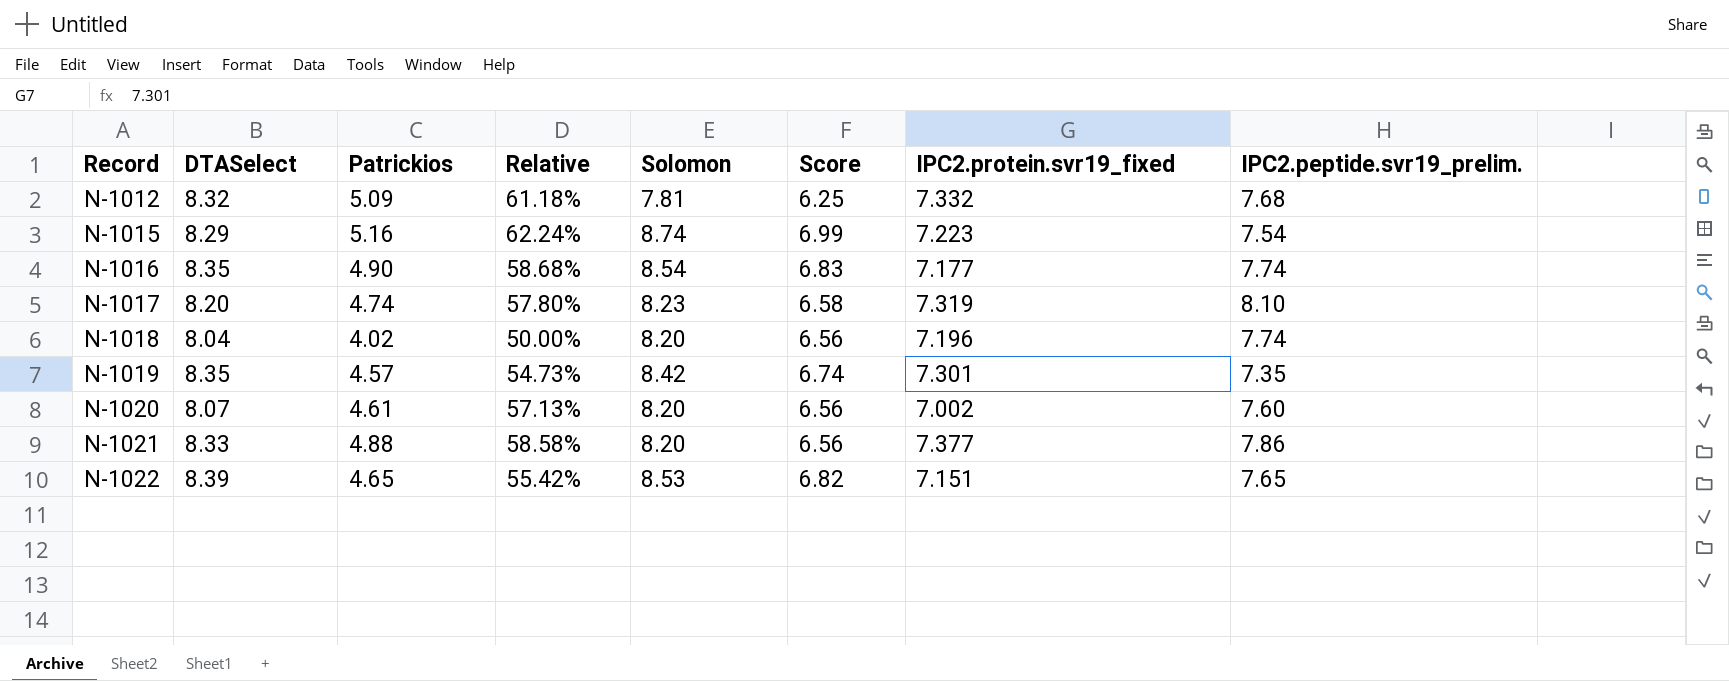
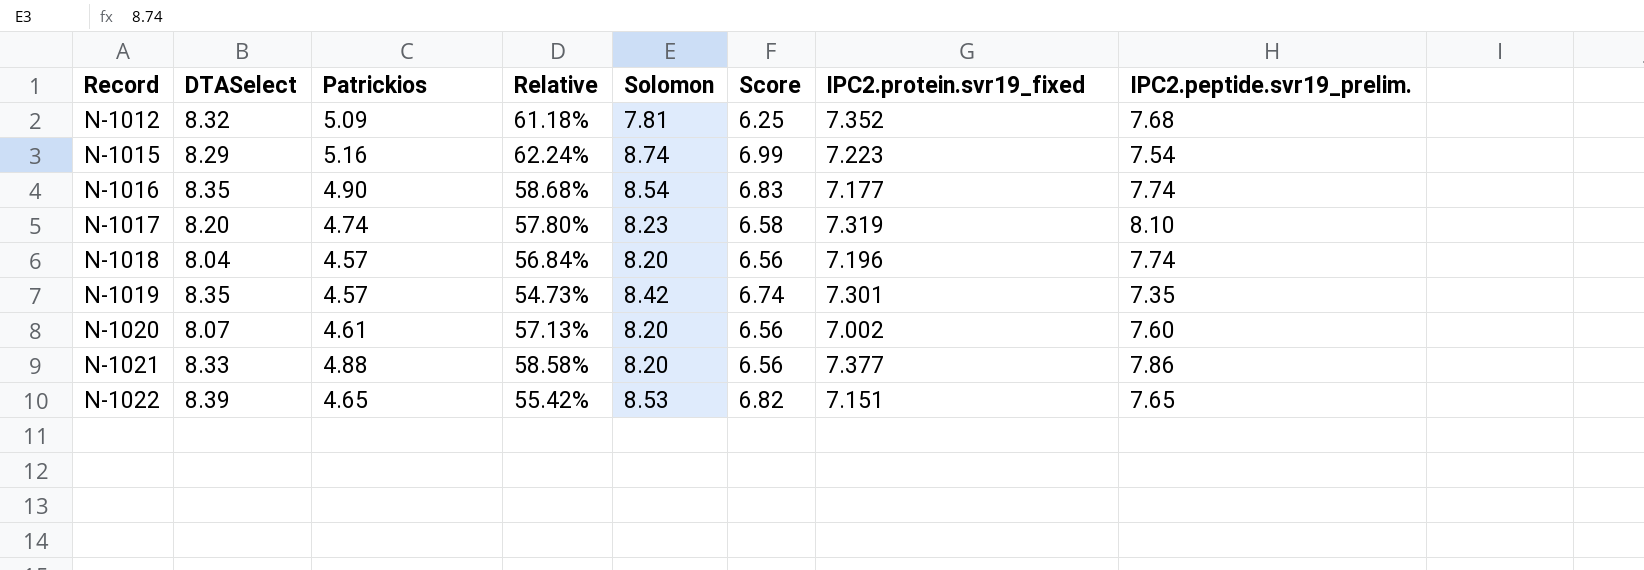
N-1012 | IPC2.protein.svr19_fixed: 7.332 -> 7.352
N-1018 | Patrickios: 4.02 -> 4.57
N-1018 | Relative: 50.00% -> 56.84%

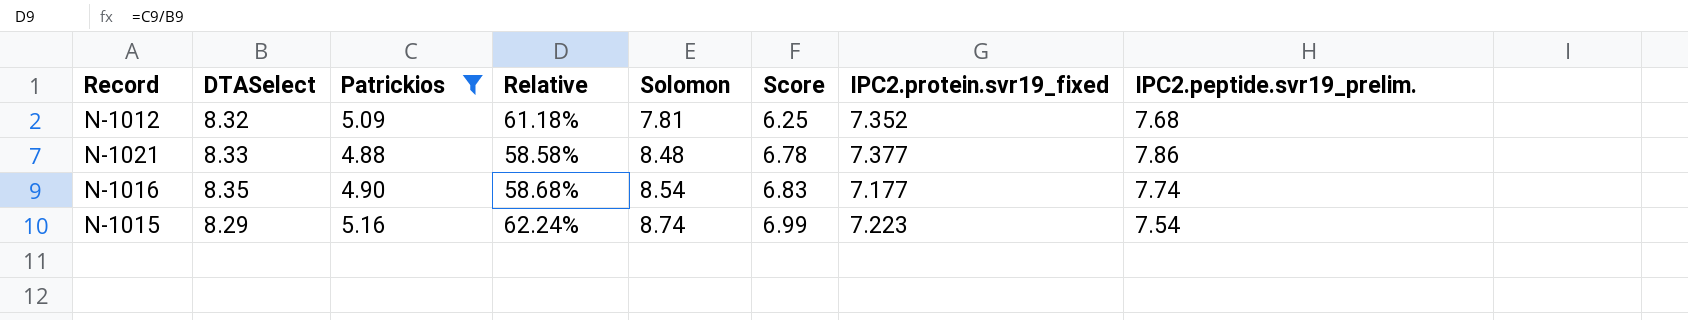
filter: none -> Patrickios >= 4.88
row order: Record ascending -> Solomon ascending
N-1021 | Solomon: 8.20 -> 8.48
N-1021 | Score: 6.56 -> 6.78

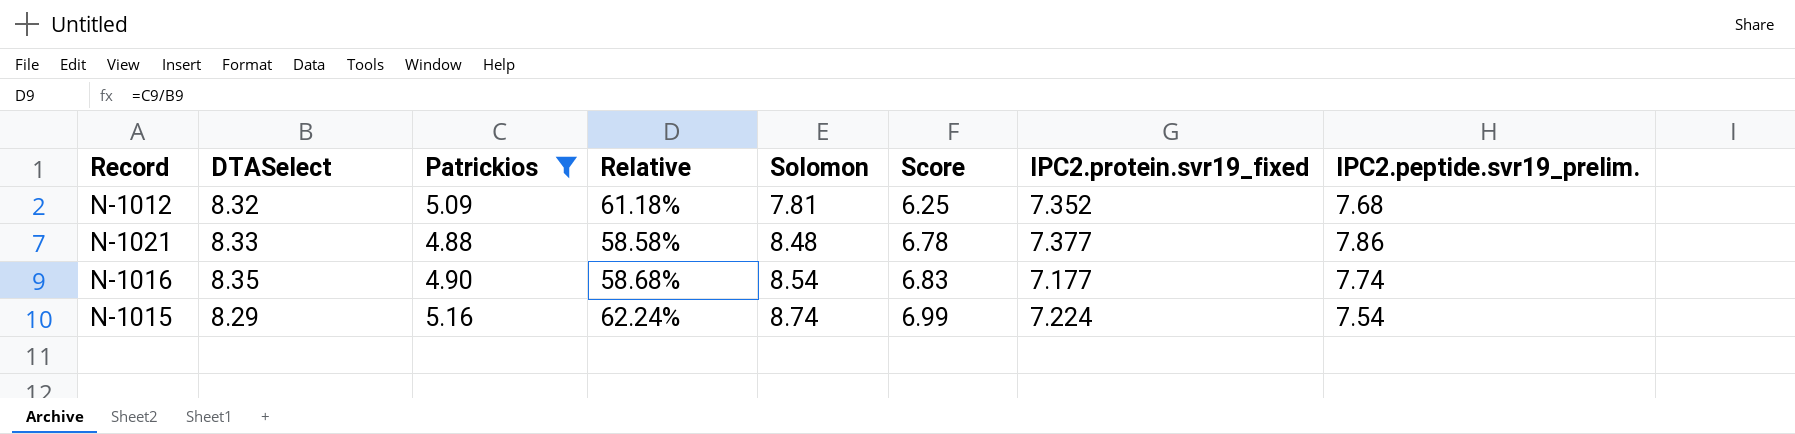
N-1015 | IPC2.protein.svr19_fixed: 7.223 -> 7.224

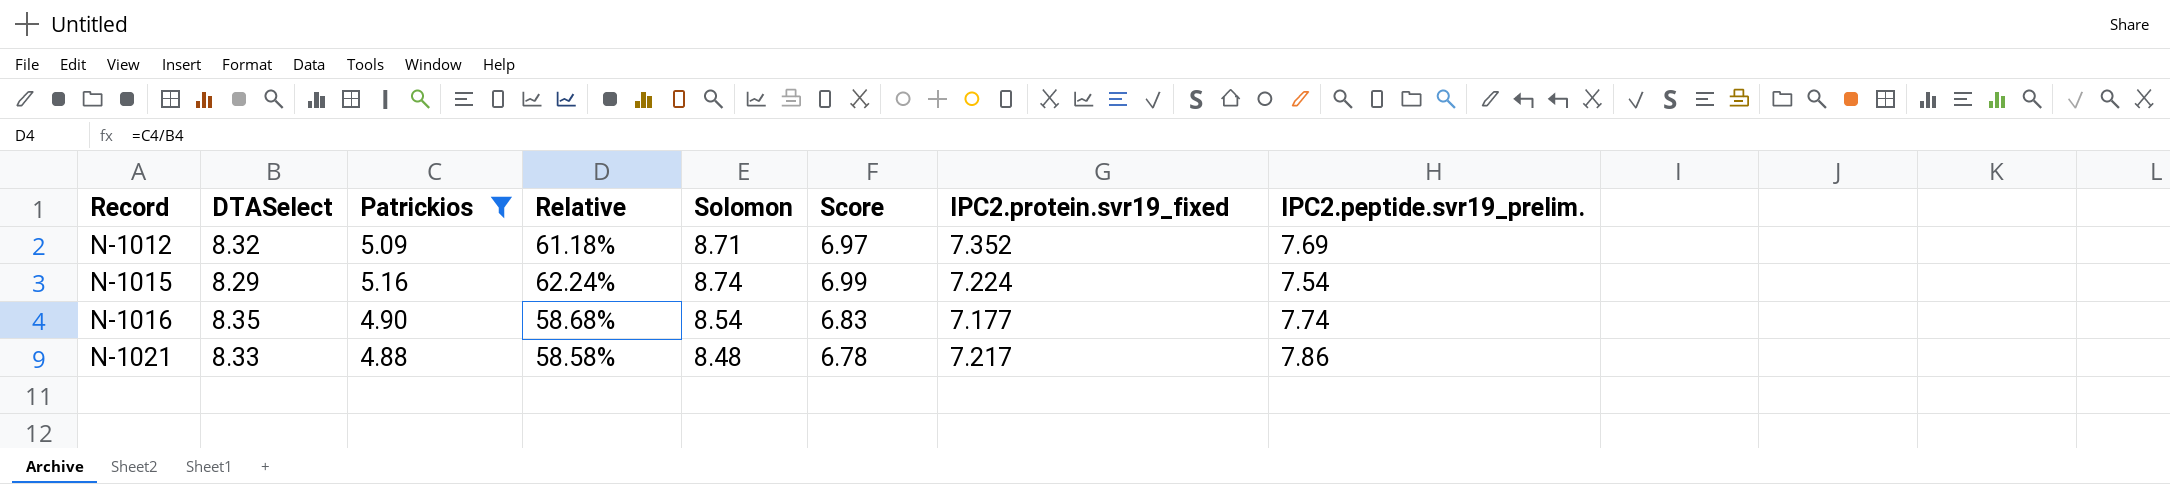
row order: Solomon ascending -> Record ascending
N-1012 | Solomon: 7.81 -> 8.71
N-1012 | Score: 6.25 -> 6.97
N-1012 | IPC2.peptide.svr19_prelim.: 7.68 -> 7.69
N-1021 | IPC2.protein.svr19_fixed: 7.377 -> 7.217

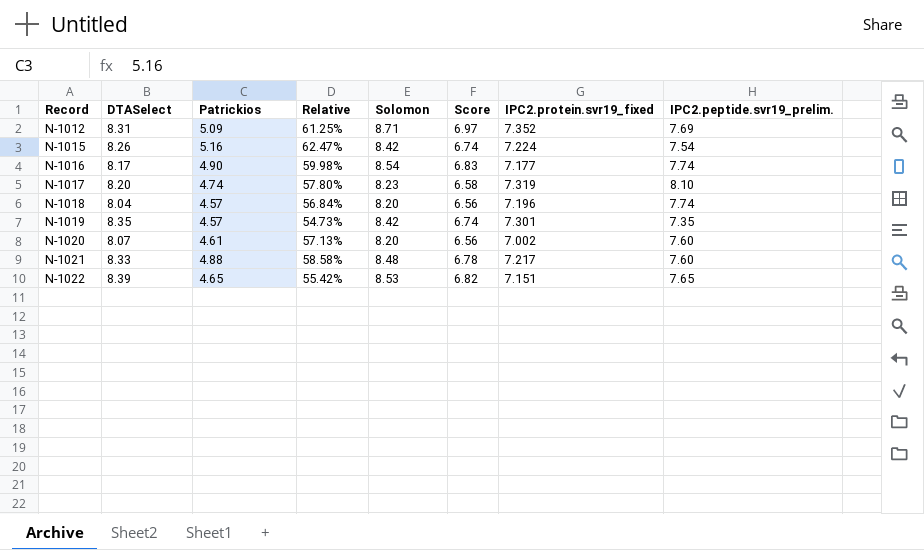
filter: Patrickios >= 4.88 -> none
N-1012 | DTASelect: 8.32 -> 8.31
N-1012 | Relative: 61.18% -> 61.25%
N-1015 | DTASelect: 8.29 -> 8.26
N-1015 | Relative: 62.24% -> 62.47%
N-1015 | Solomon: 8.74 -> 8.42
N-1015 | Score: 6.99 -> 6.74
N-1016 | DTASelect: 8.35 -> 8.17
N-1016 | Relative: 58.68% -> 59.98%
N-1021 | IPC2.peptide.svr19_prelim.: 7.86 -> 7.60

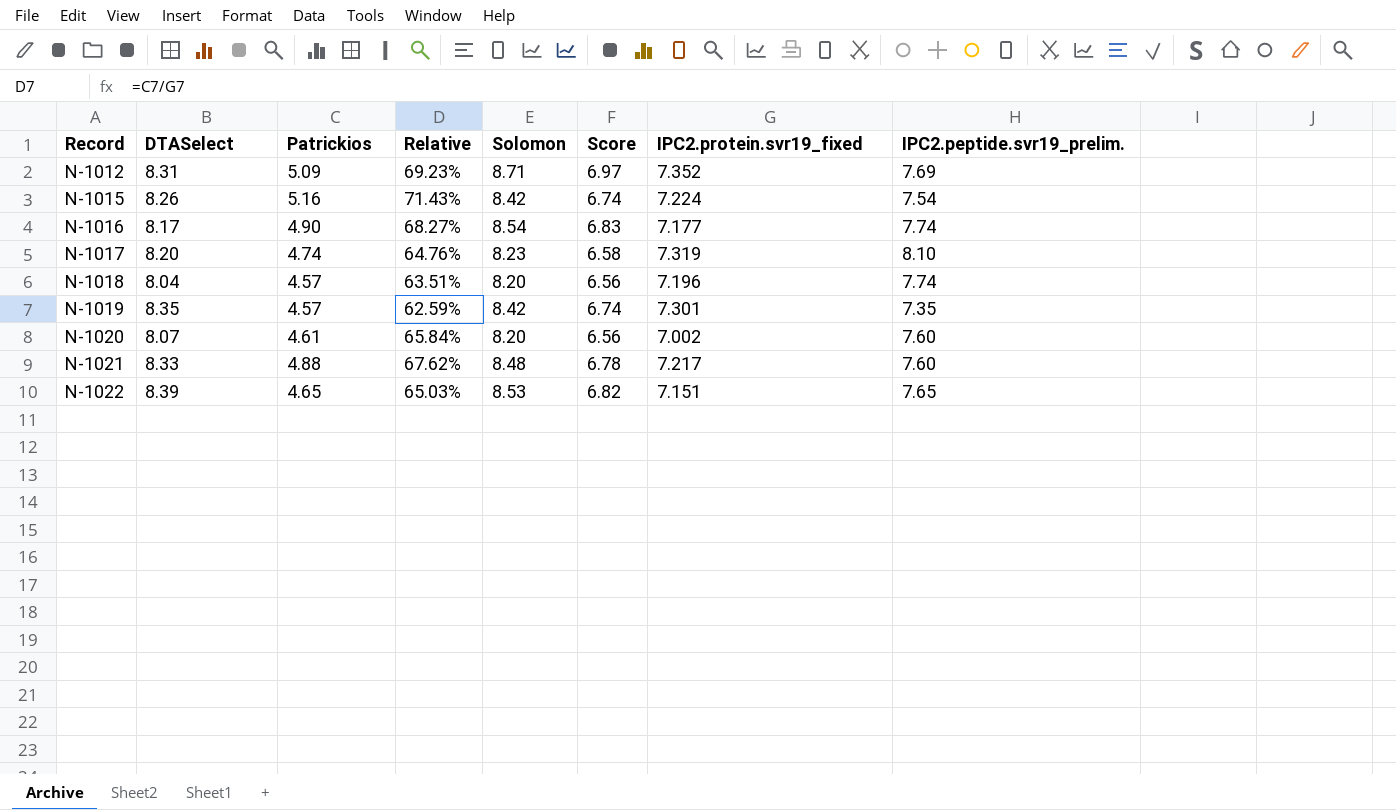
column Relative | formula: [Patrickios] / [DTASelect] -> [Patrickios] / [IPC2.protein.svr19_fixed]

